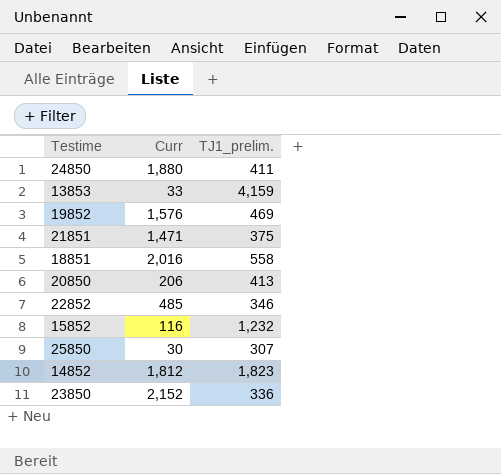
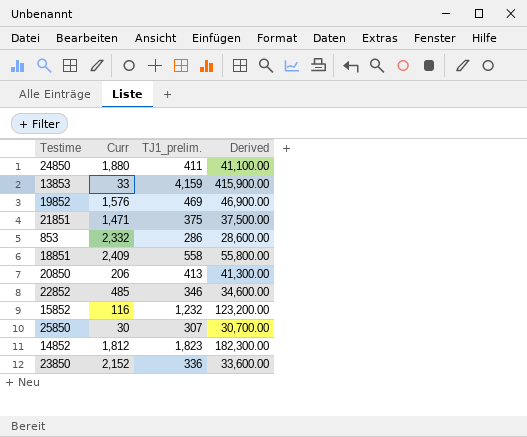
column Derived | formula: none -> [TJ1_prelim.] * 100
row 853: none -> 2,332 | 286 | 28,600.00
18851 | Curr: 2,016 -> 2,409

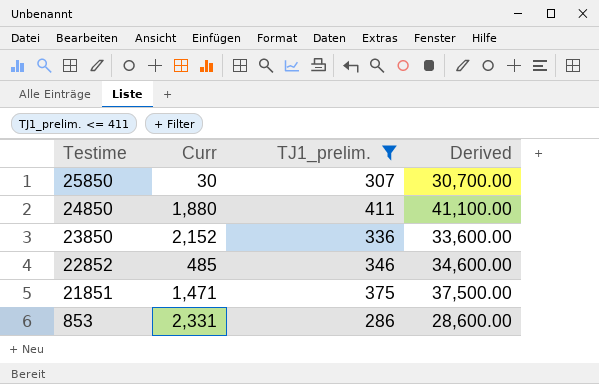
filter: none -> TJ1_prelim. <= 411
row order: none -> Testime descending
853 | Curr: 2,332 -> 2,331

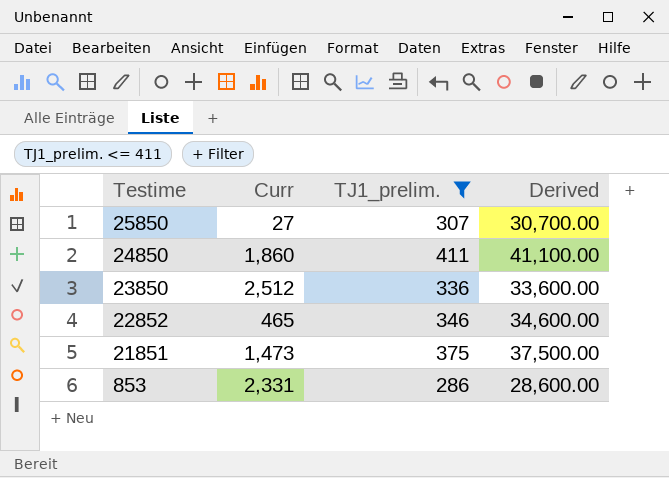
25850 | Curr: 30 -> 27
24850 | Curr: 1,880 -> 1,860
23850 | Curr: 2,152 -> 2,512
22852 | Curr: 485 -> 465
21851 | Curr: 1,471 -> 1,473

